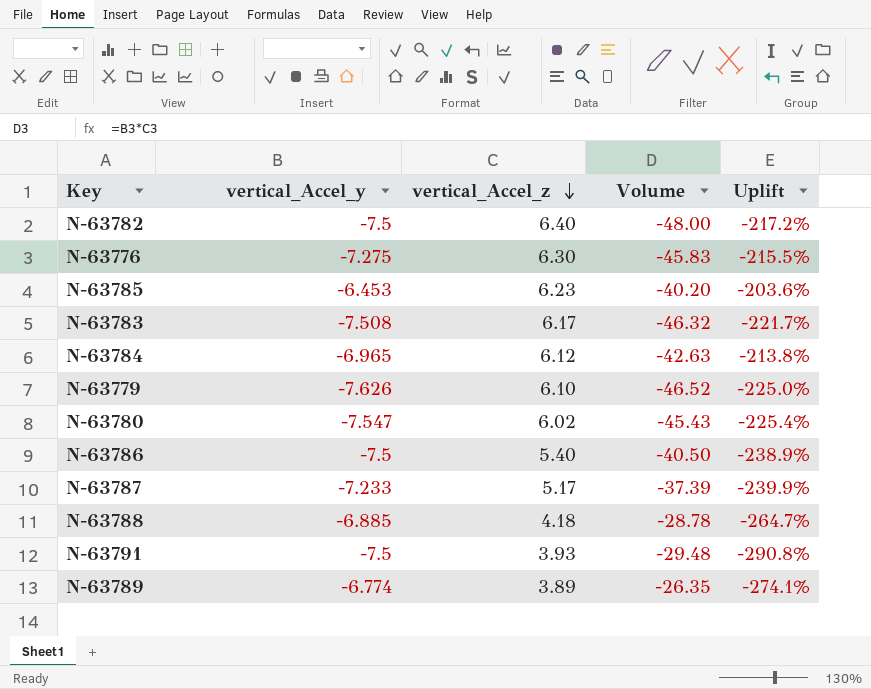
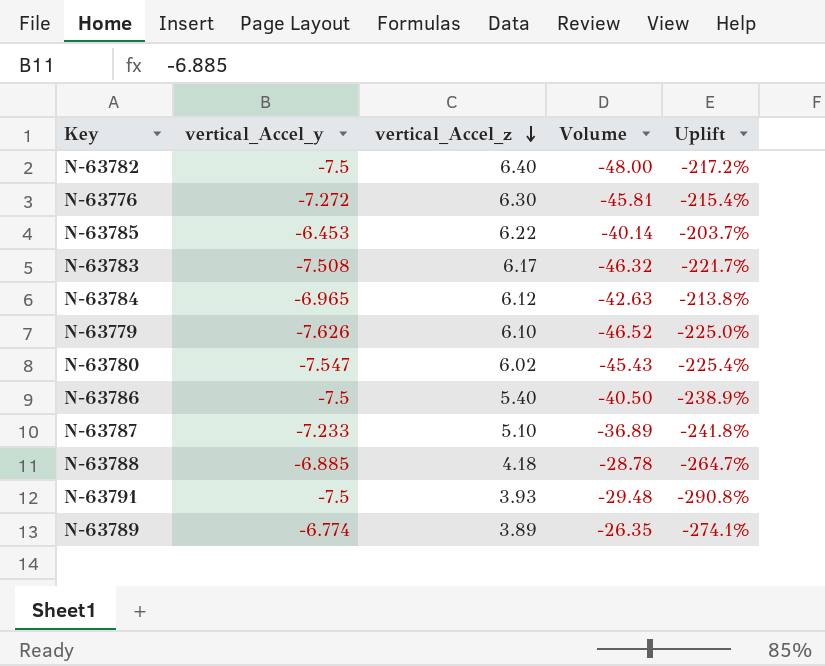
N-63776 | vertical_Accel_y: -7.275 -> -7.272
N-63776 | Volume: -45.83 -> -45.81
N-63776 | Uplift: -215.5% -> -215.4%
N-63785 | vertical_Accel_z: 6.23 -> 6.22
N-63785 | Volume: -40.20 -> -40.14
N-63785 | Uplift: -203.6% -> -203.7%
N-63787 | vertical_Accel_z: 5.17 -> 5.10
N-63787 | Volume: -37.39 -> -36.89
N-63787 | Uplift: -239.9% -> -241.8%

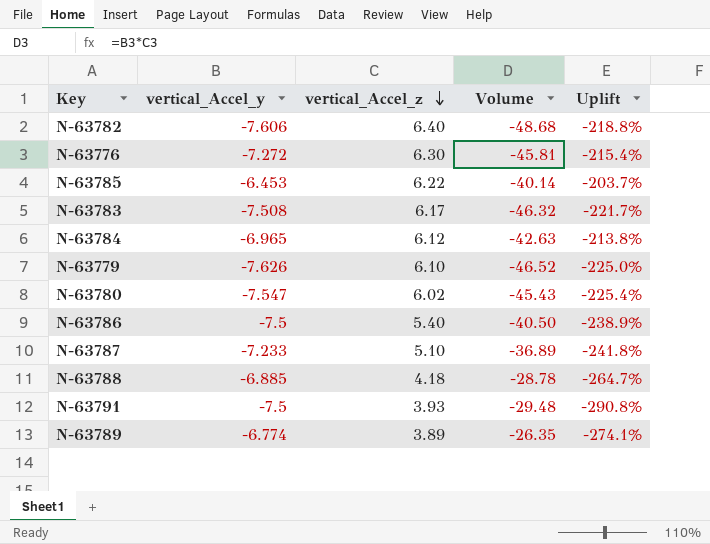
N-63782 | vertical_Accel_y: -7.5 -> -7.606
N-63782 | Volume: -48.00 -> -48.68
N-63782 | Uplift: -217.2% -> -218.8%

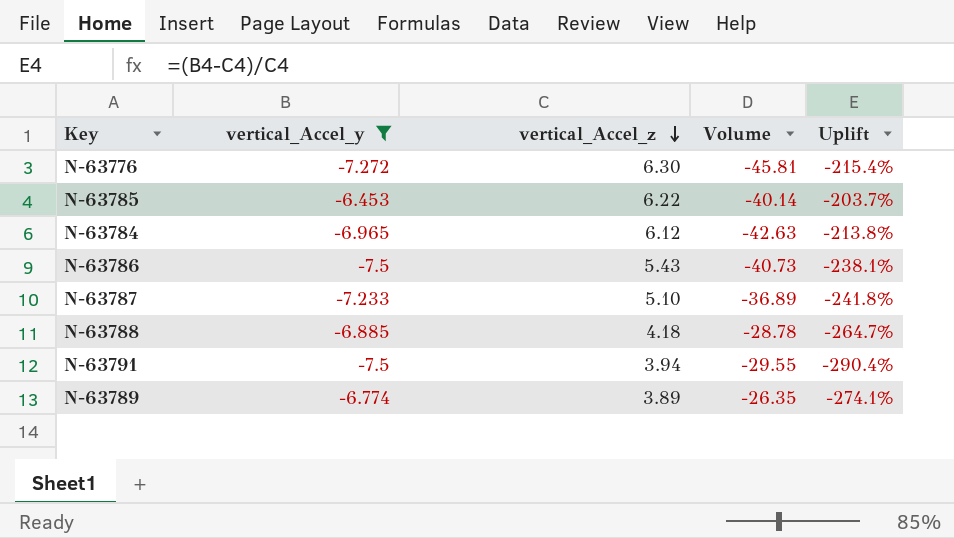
filter: none -> vertical_Accel_y >= -7.5
N-63786 | vertical_Accel_z: 5.40 -> 5.43
N-63786 | Volume: -40.50 -> -40.73
N-63786 | Uplift: -238.9% -> -238.1%
N-63791 | vertical_Accel_z: 3.93 -> 3.94
N-63791 | Volume: -29.48 -> -29.55
N-63791 | Uplift: -290.8% -> -290.4%

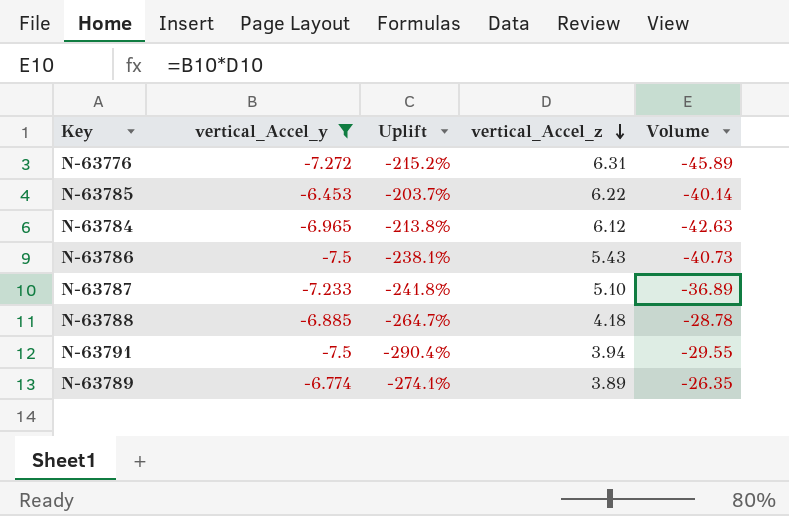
column Uplift | position: 5 -> 3
N-63776 | Uplift: -215.4% -> -215.2%
N-63776 | vertical_Accel_z: 6.30 -> 6.31
N-63776 | Volume: -45.81 -> -45.89

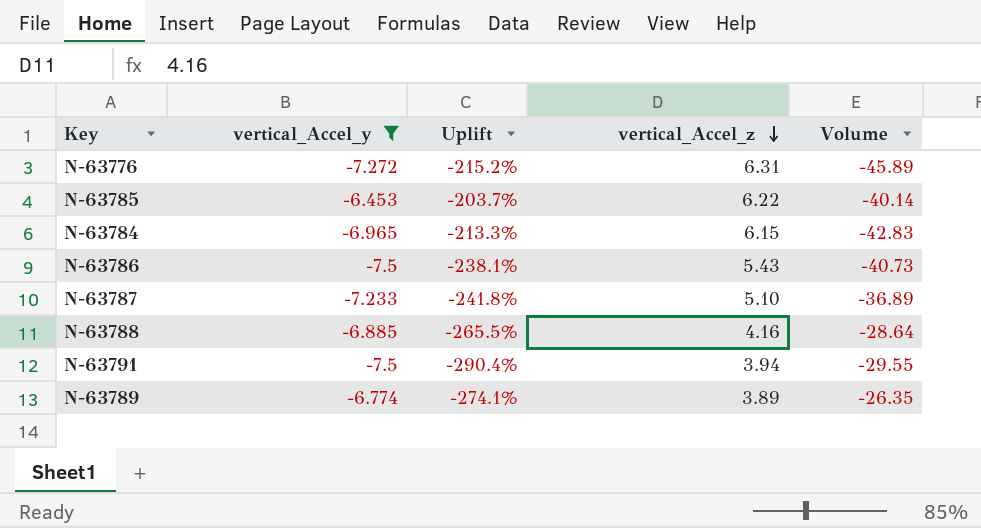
N-63784 | Uplift: -213.8% -> -213.3%
N-63784 | vertical_Accel_z: 6.12 -> 6.15
N-63784 | Volume: -42.63 -> -42.83
N-63788 | Uplift: -264.7% -> -265.5%
N-63788 | vertical_Accel_z: 4.18 -> 4.16
N-63788 | Volume: -28.78 -> -28.64

